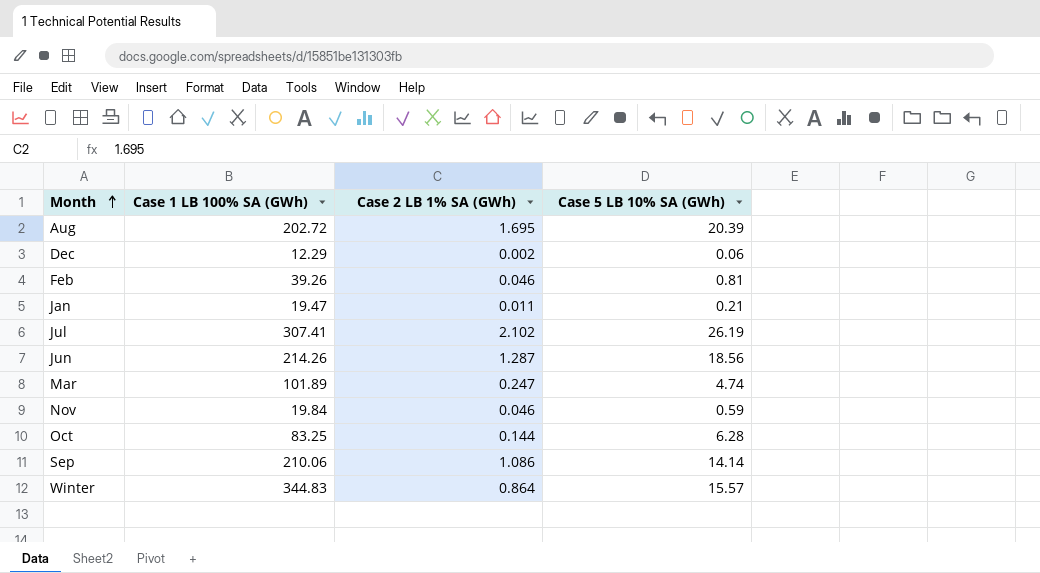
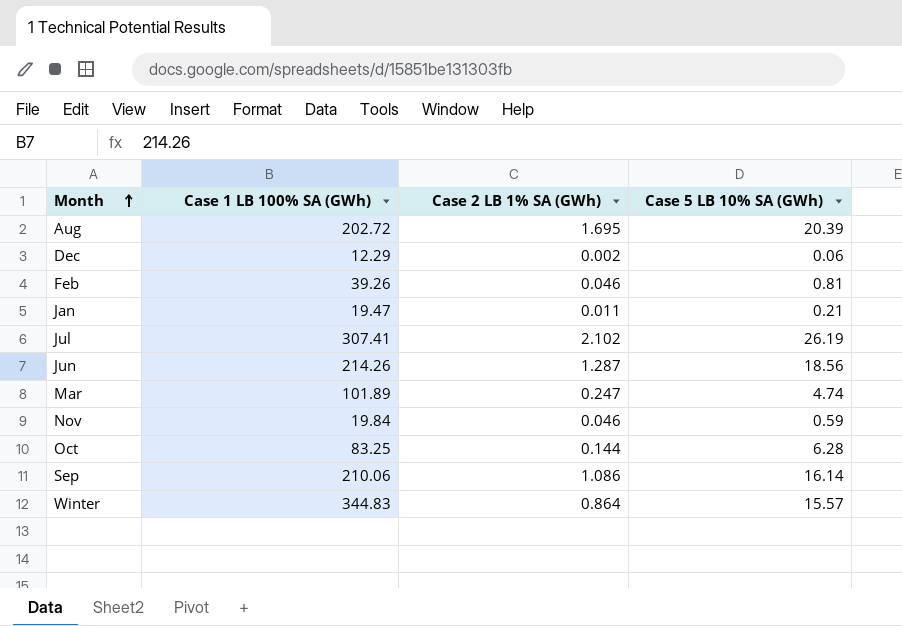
Sep | Case 5 LB 10% SA (GWh): 14.14 -> 16.14

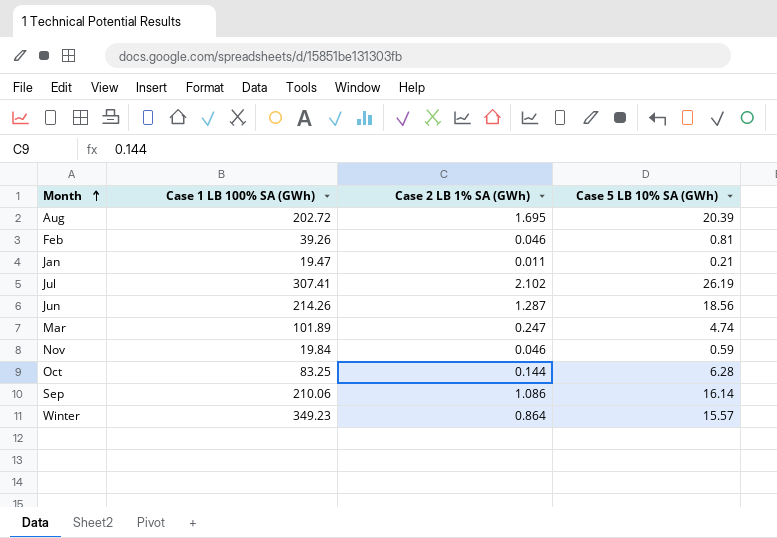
row Dec: 12.29 | 0.002 | 0.06 -> none
Winter | Case 1 LB 100% SA (GWh): 344.83 -> 349.23

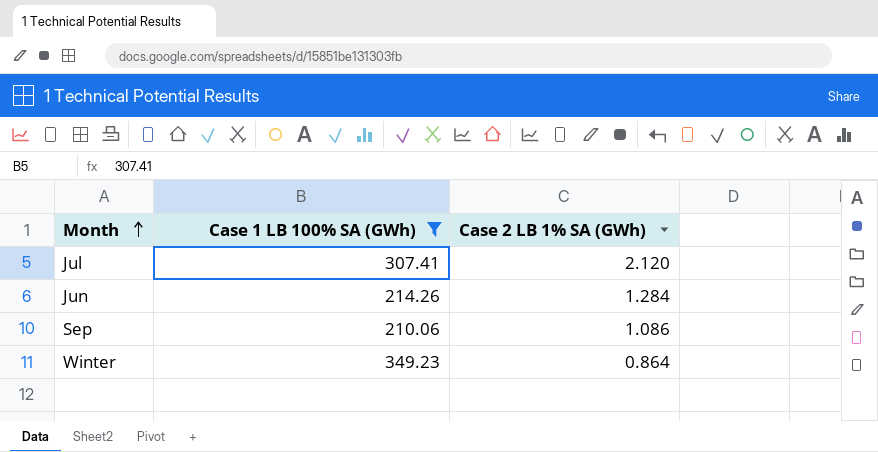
filter: none -> Case 1 LB 100% SA (GWh) >= 210.06
column Case 5 LB 10% SA (GWh) | position: 4 -> none
Jul | Case 2 LB 1% SA (GWh): 2.102 -> 2.120
Jun | Case 2 LB 1% SA (GWh): 1.287 -> 1.284

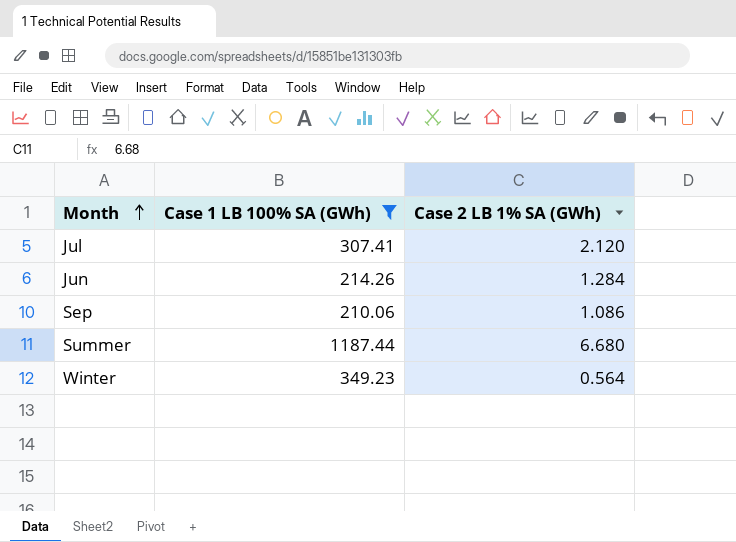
row Summer: none -> 1187.44 | 6.680
Winter | Case 2 LB 1% SA (GWh): 0.864 -> 0.564

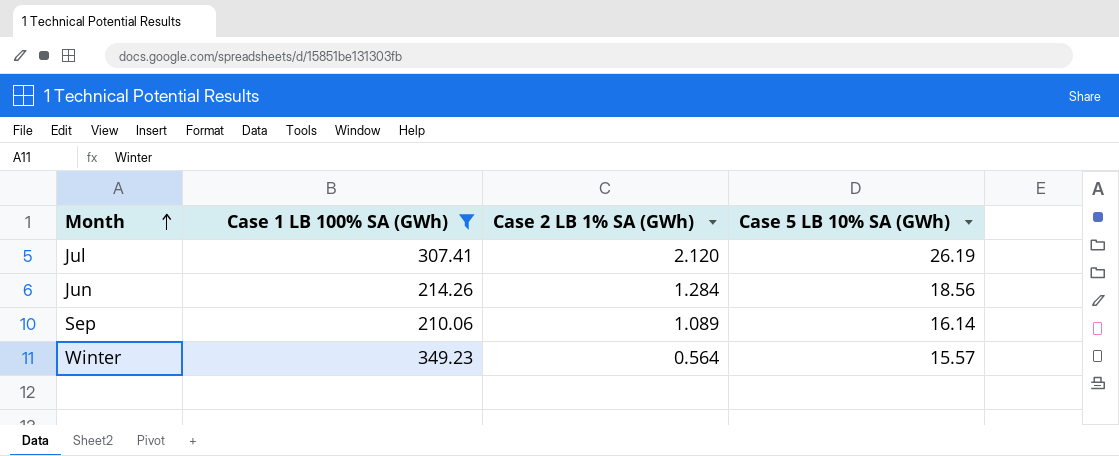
column Case 5 LB 10% SA (GWh) | position: none -> 4
row Summer: 1187.44 | 6.680 -> none
Sep | Case 2 LB 1% SA (GWh): 1.086 -> 1.089

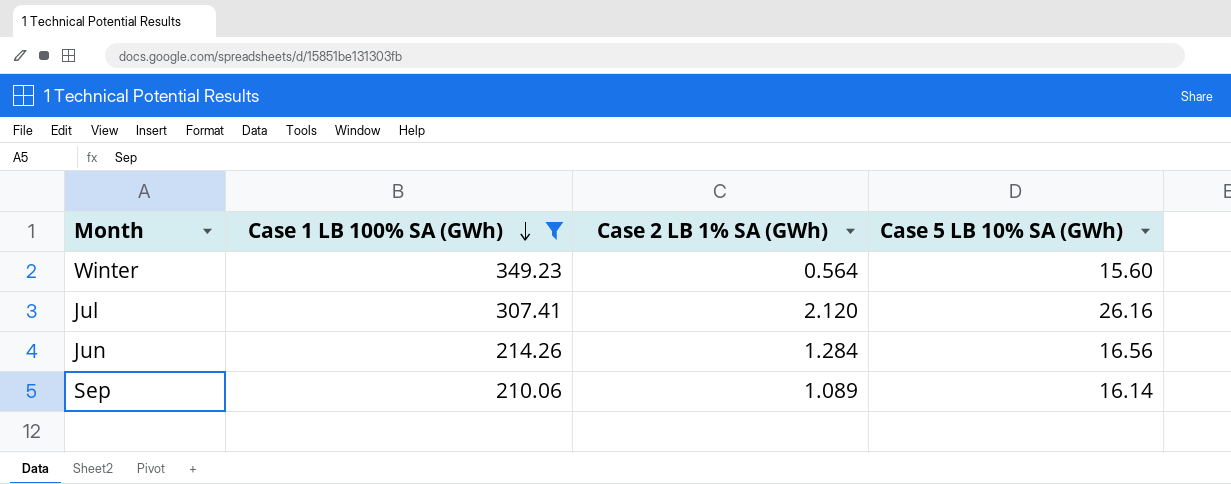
row order: Month ascending -> Case 1 LB 100% SA (GWh) descending
Winter | Case 5 LB 10% SA (GWh): 15.57 -> 15.60
Jul | Case 5 LB 10% SA (GWh): 26.19 -> 26.16
Jun | Case 5 LB 10% SA (GWh): 18.56 -> 16.56

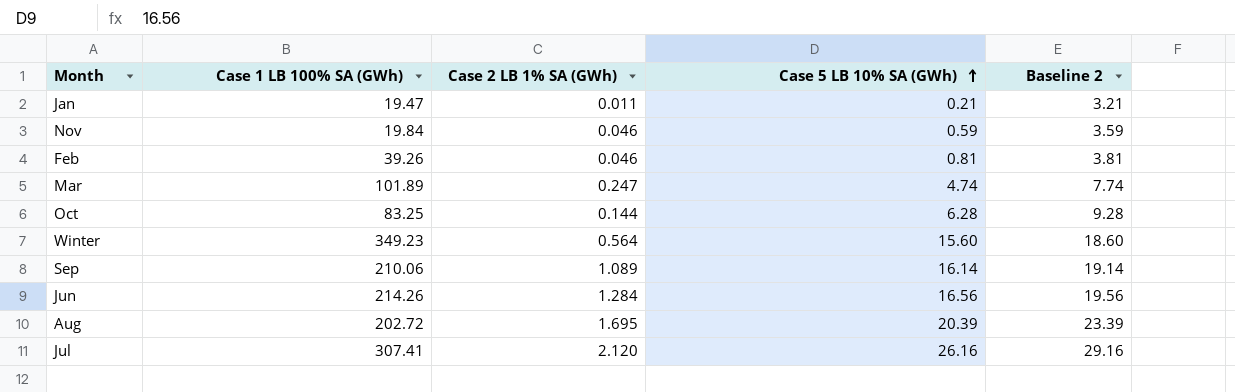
filter: Case 1 LB 100% SA (GWh) >= 210.06 -> none
row order: Case 1 LB 100% SA (GWh) descending -> Case 5 LB 10% SA (GWh) ascending
column Baseline 2 | formula: none -> [Case 5 LB 10% SA (GWh)] + 3

